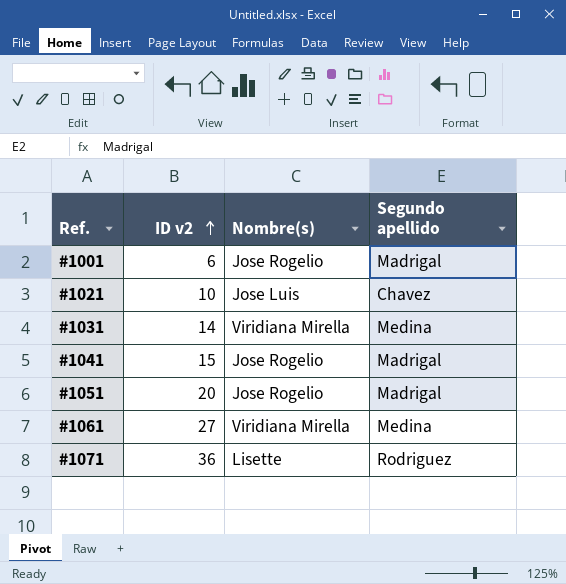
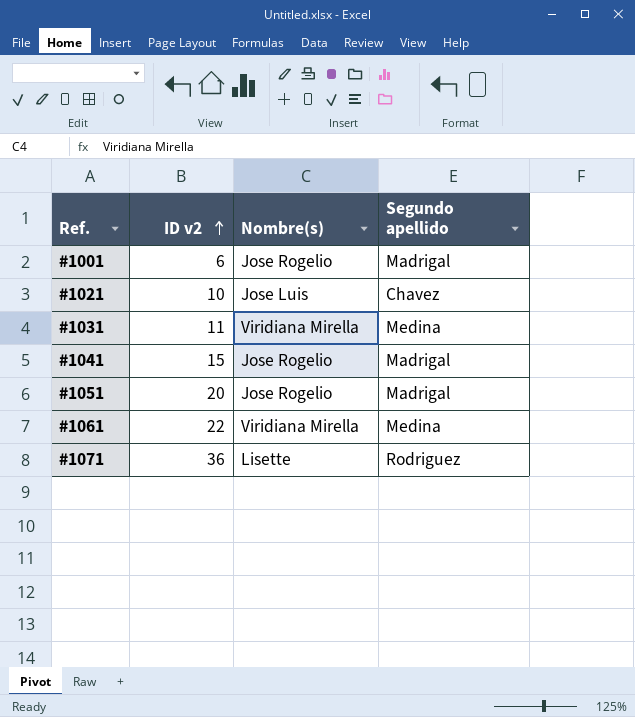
#1031 | ID v2: 14 -> 11
#1061 | ID v2: 27 -> 22

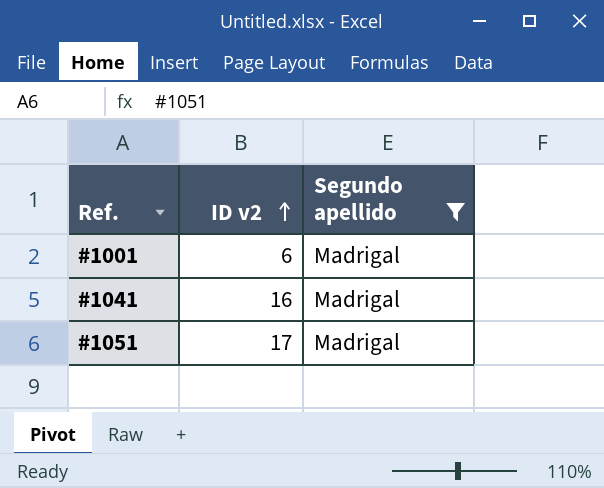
filter: none -> Segundo apellido = Madrigal
column Nombre(s) | position: 3 -> none
#1041 | ID v2: 15 -> 16
#1051 | ID v2: 20 -> 17

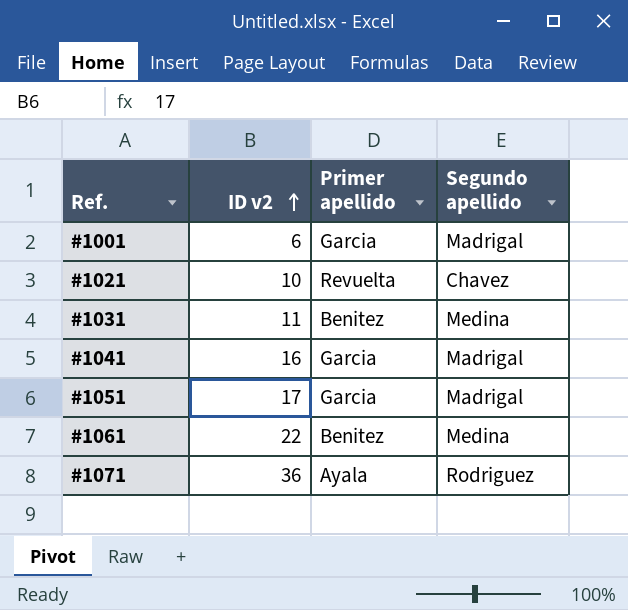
filter: Segundo apellido = Madrigal -> none
column Primer apellido | position: none -> 3

